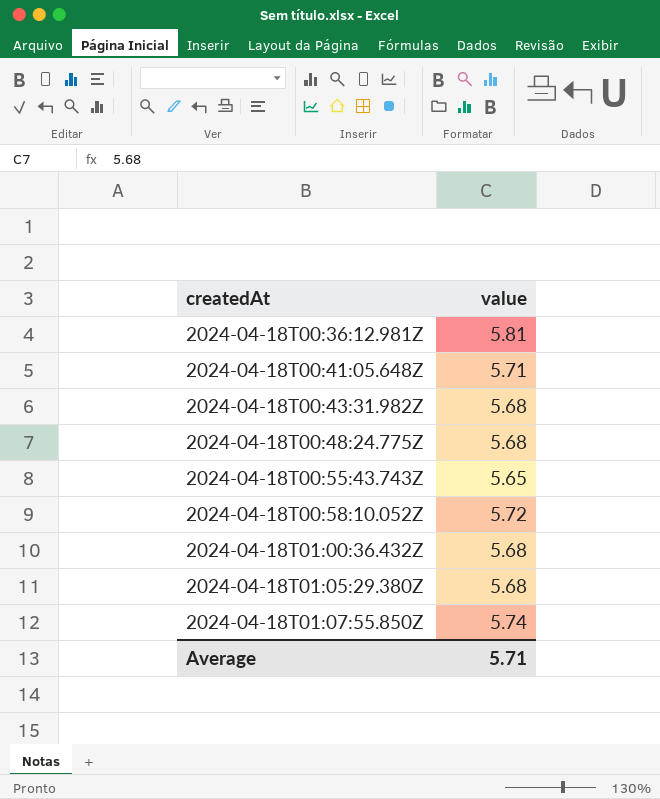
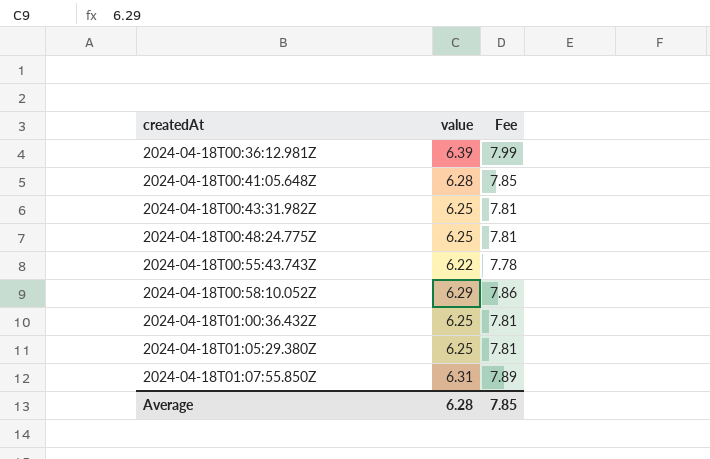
column Fee | formula: none -> [value] * 1.25
2024-04-18T00:36:12.981Z | value: 5.81 -> 6.39
2024-04-18T00:41:05.648Z | value: 5.71 -> 6.28
2024-04-18T00:43:31.982Z | value: 5.68 -> 6.25
2024-04-18T00:48:24.775Z | value: 5.68 -> 6.25
2024-04-18T00:55:43.743Z | value: 5.65 -> 6.22
2024-04-18T00:58:10.052Z | value: 5.72 -> 6.29
2024-04-18T01:00:36.432Z | value: 5.68 -> 6.25
2024-04-18T01:05:29.380Z | value: 5.68 -> 6.25
2024-04-18T01:07:55.850Z | value: 5.74 -> 6.31
Average | value: 5.71 -> 6.28

